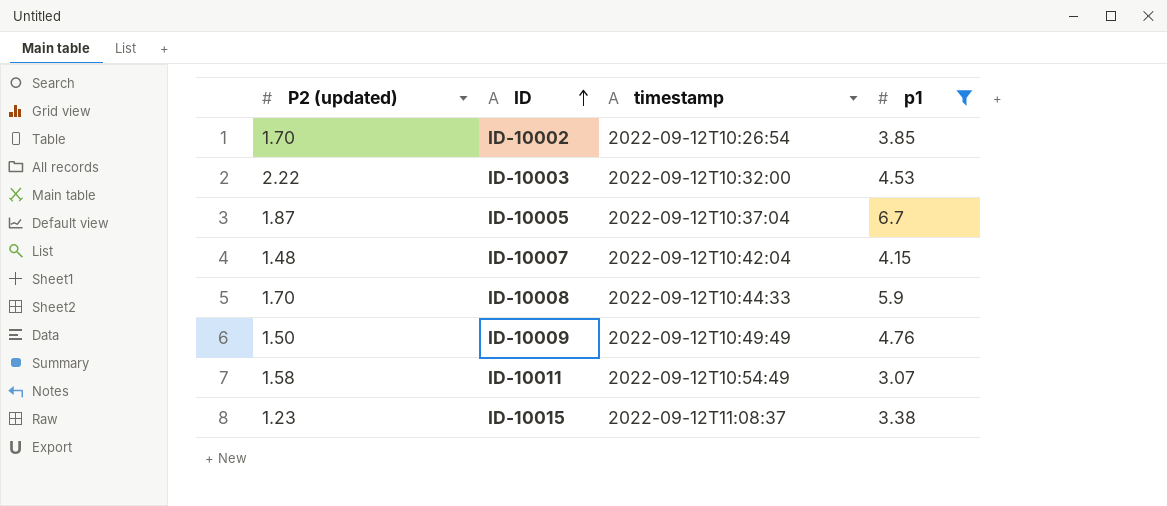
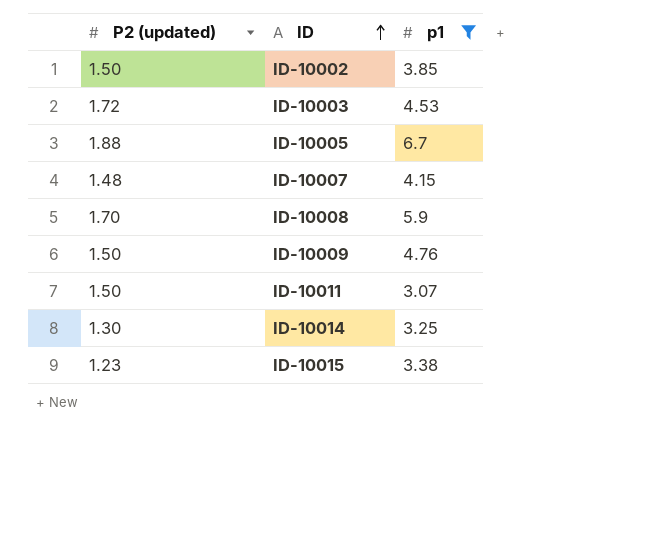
column timestamp | position: 3 -> none
ID-10002 | P2 (updated): 1.70 -> 1.50
ID-10003 | P2 (updated): 2.22 -> 1.72
ID-10005 | P2 (updated): 1.87 -> 1.88
ID-10011 | P2 (updated): 1.58 -> 1.50
row ID-10014: none -> 1.30 | 3.25

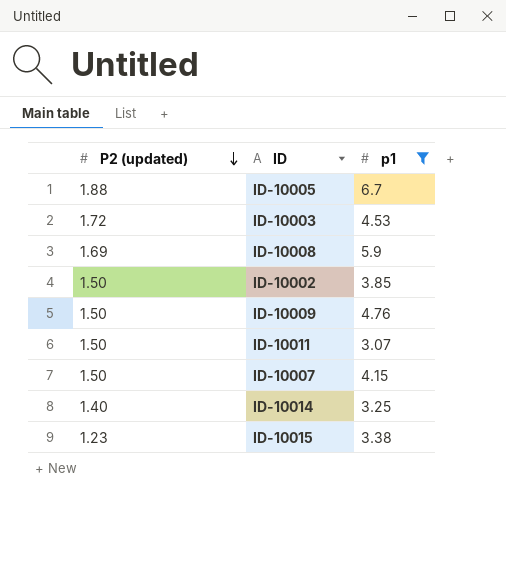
row order: ID ascending -> P2 (updated) descending
ID-10008 | P2 (updated): 1.70 -> 1.69
ID-10007 | P2 (updated): 1.48 -> 1.50
ID-10014 | P2 (updated): 1.30 -> 1.40

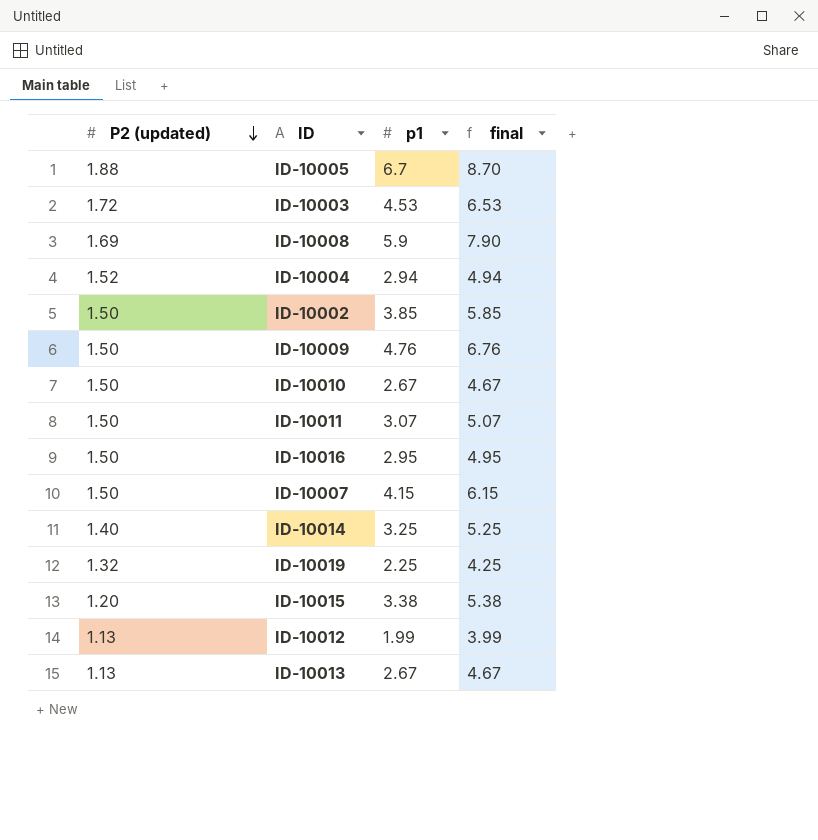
filter: p1 >= 3.07 -> none
column final | formula: none -> [p1] + 2
ID-10015 | P2 (updated): 1.23 -> 1.20

